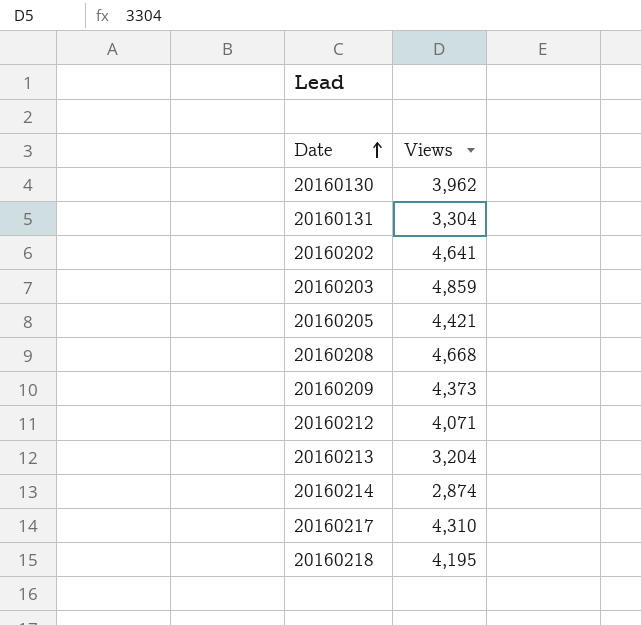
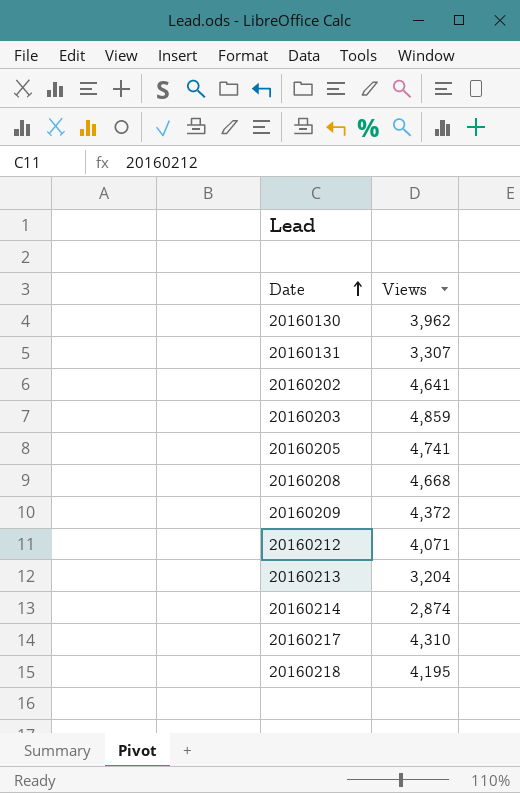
20160131 | Views: 3,304 -> 3,307
20160205 | Views: 4,421 -> 4,741
20160209 | Views: 4,373 -> 4,372

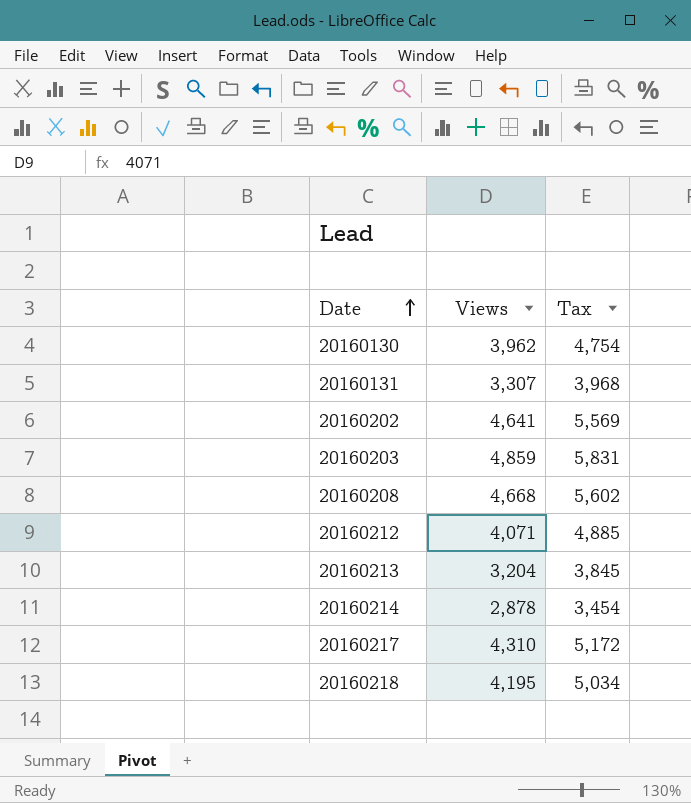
column Tax | formula: none -> [Views] * 1.2
row 20160205: 4,741 -> none
row 20160209: 4,372 -> none
20160214 | Views: 2,874 -> 2,878

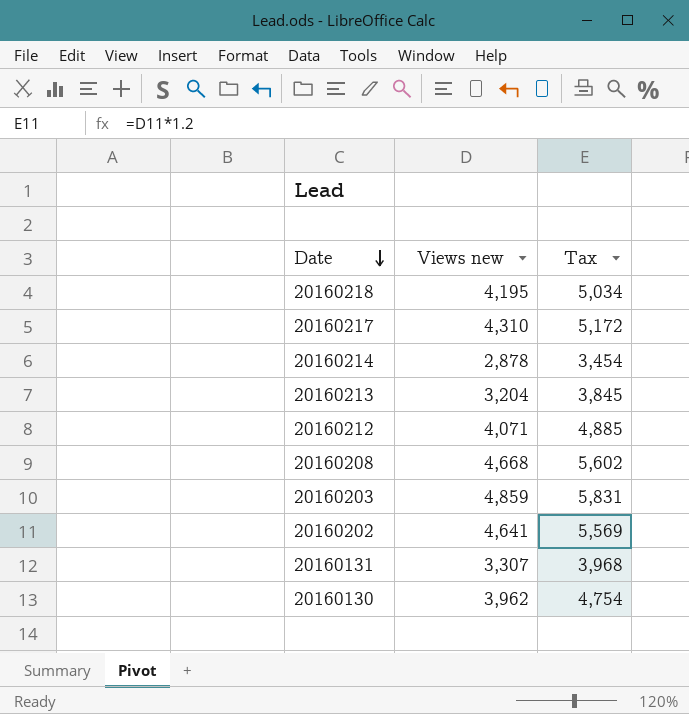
row order: Date ascending -> Date descending
column name: Views -> Views new

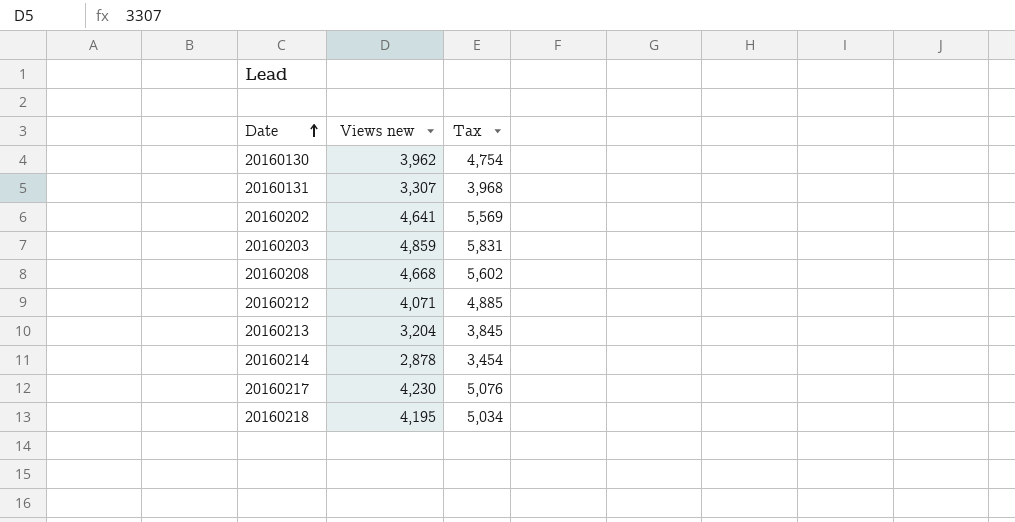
row order: Date descending -> Date ascending
20160217 | Views new: 4,310 -> 4,230
20160217 | Tax: 5,172 -> 5,076

